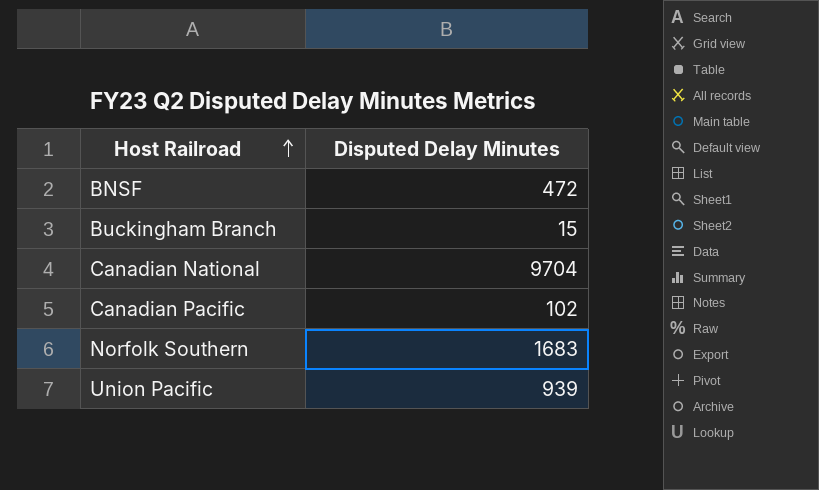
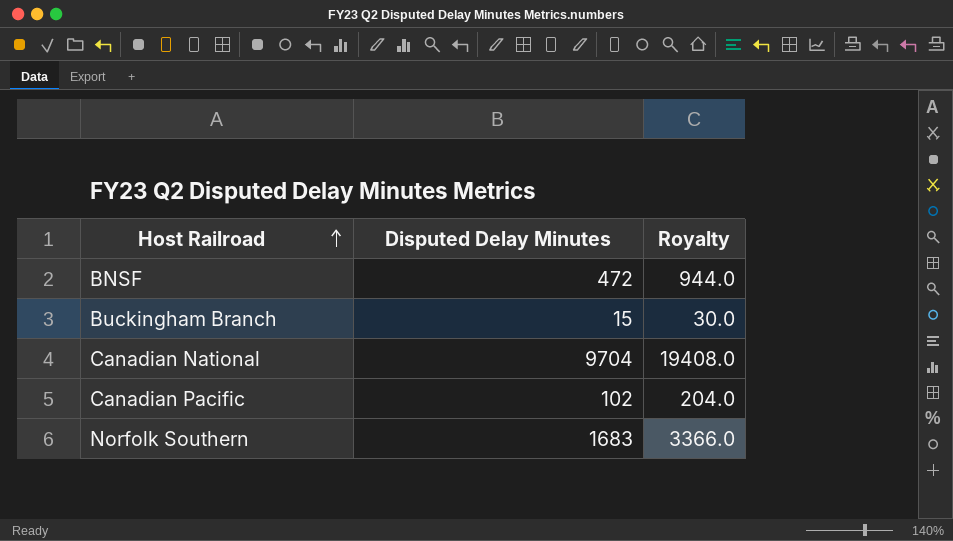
column Royalty | formula: none -> [Disputed Delay Minutes] * 2
row Union Pacific: 939 -> none

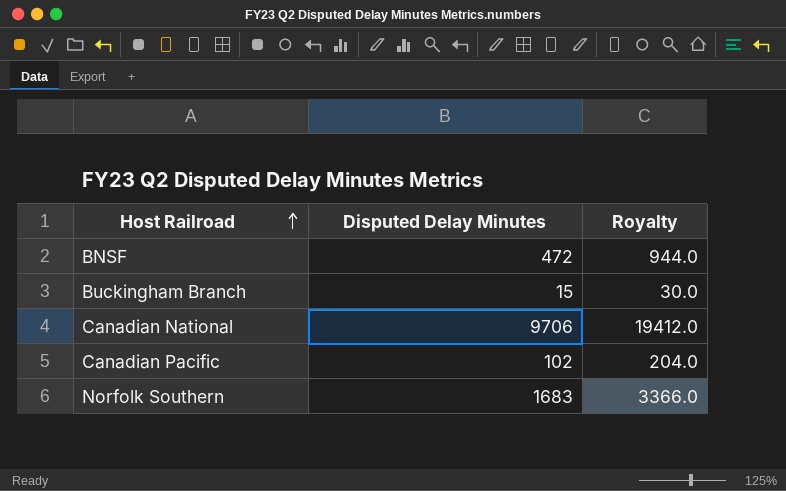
Canadian National | Disputed Delay Minutes: 9704 -> 9706
Canadian National | Royalty: 19408.0 -> 19412.0

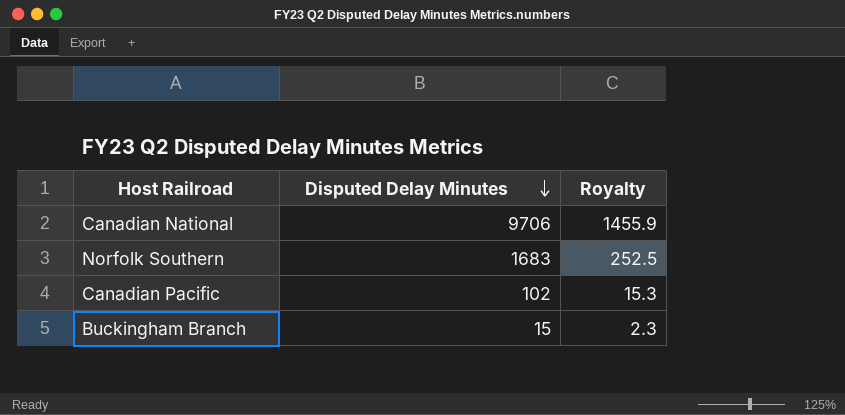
row order: Host Railroad ascending -> Disputed Delay Minutes descending
column Royalty | formula: [Disputed Delay Minutes] * 2 -> [Disputed Delay Minutes] * 0.15
row BNSF: 472 | 944.0 -> none

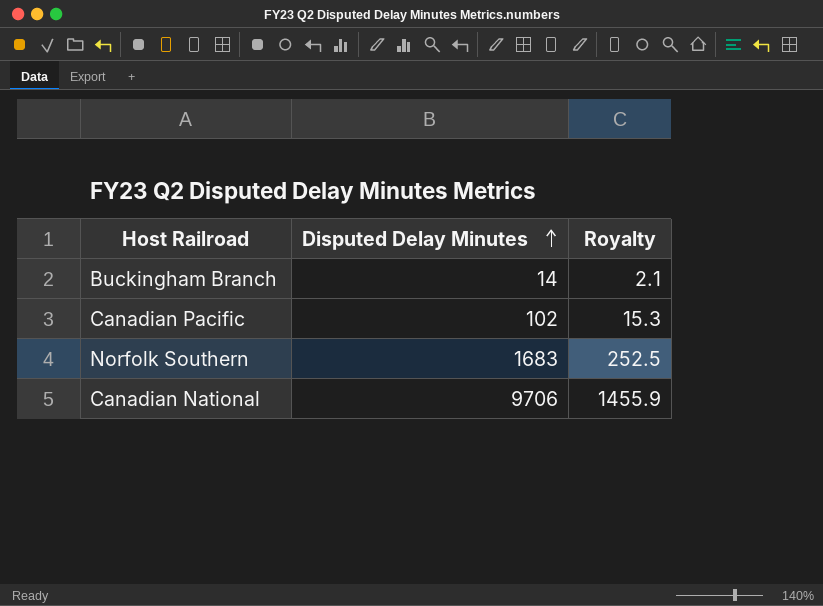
row order: Disputed Delay Minutes descending -> Disputed Delay Minutes ascending
Buckingham Branch | Disputed Delay Minutes: 15 -> 14
Buckingham Branch | Royalty: 2.3 -> 2.1

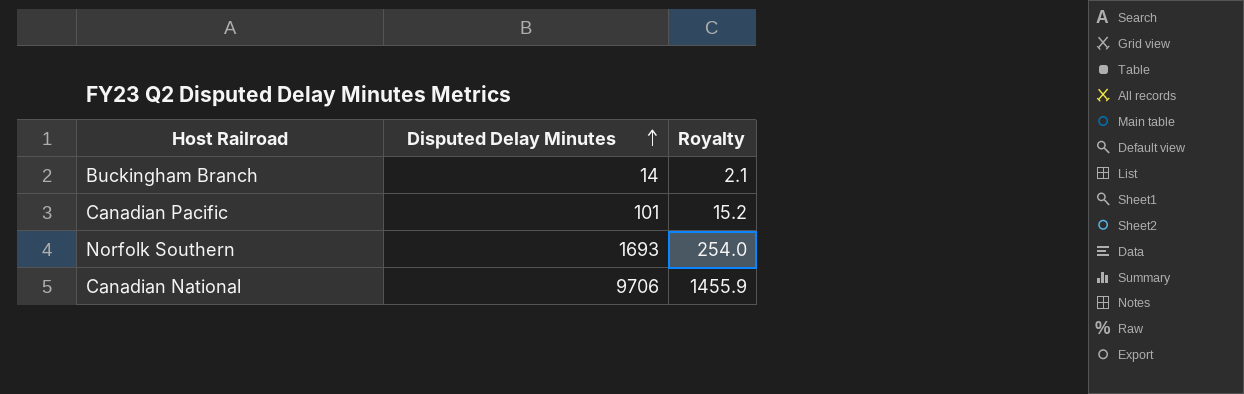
Canadian Pacific | Disputed Delay Minutes: 102 -> 101
Canadian Pacific | Royalty: 15.3 -> 15.2
Norfolk Southern | Disputed Delay Minutes: 1683 -> 1693
Norfolk Southern | Royalty: 252.5 -> 254.0

